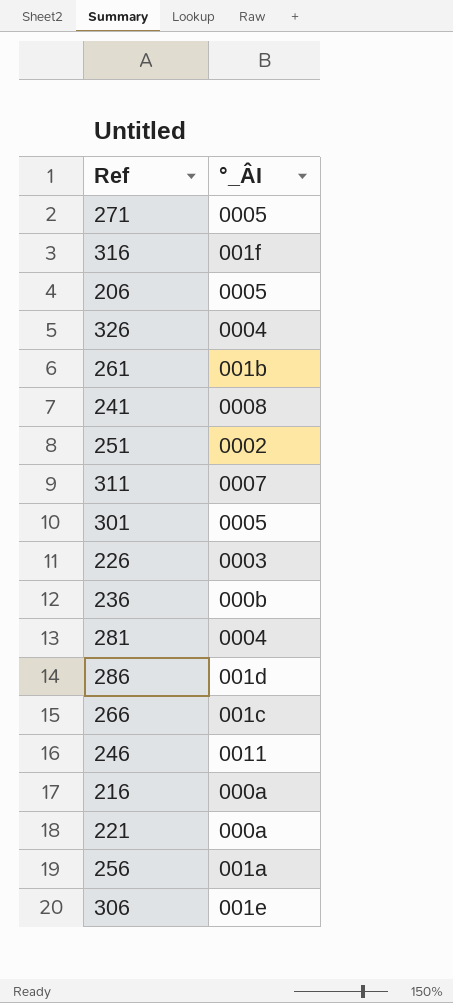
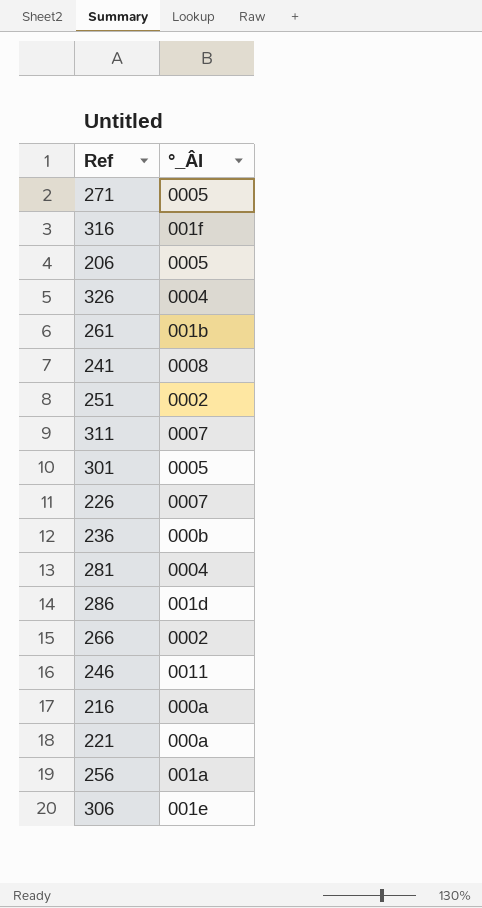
226 | °_ÂI: 0003 -> 0007
266 | °_ÂI: 001c -> 0002

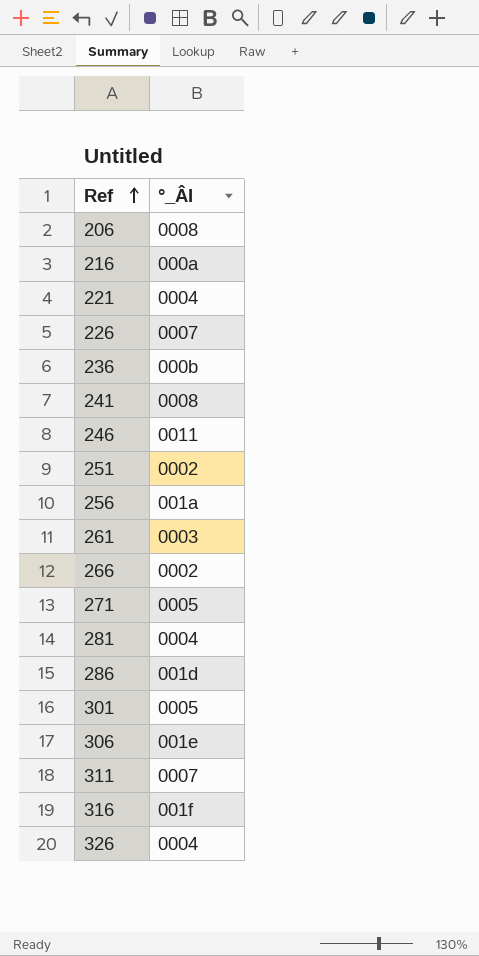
row order: none -> Ref ascending
206 | °_ÂI: 0005 -> 0008
221 | °_ÂI: 000a -> 0004
261 | °_ÂI: 001b -> 0003

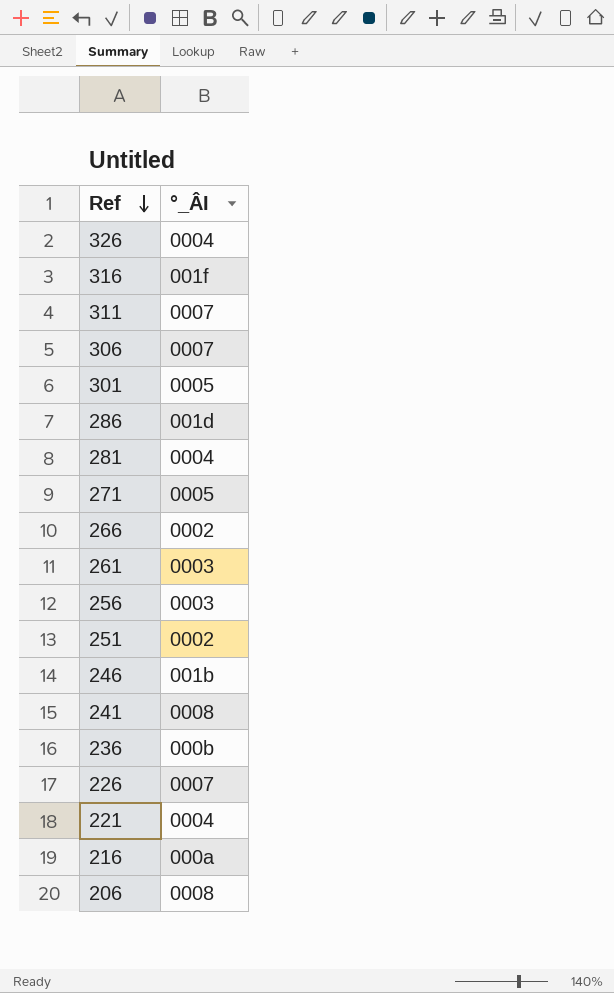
row order: Ref ascending -> Ref descending
306 | °_ÂI: 001e -> 0007
256 | °_ÂI: 001a -> 0003
246 | °_ÂI: 0011 -> 001b

